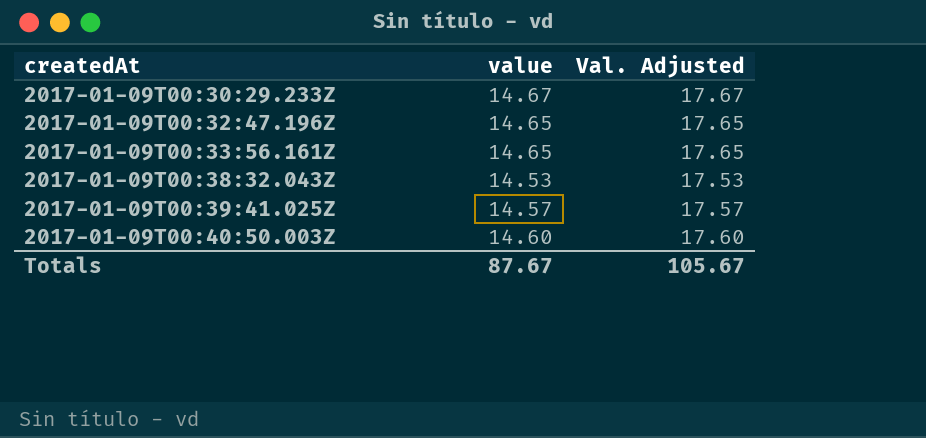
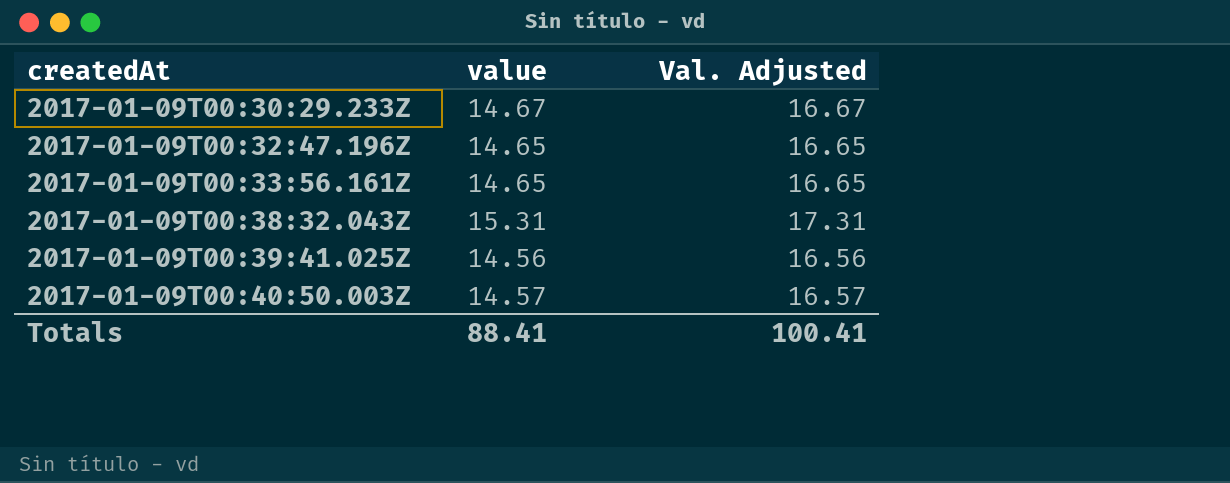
column Val. Adjusted | formula: [value] + 3 -> [value] + 2
2017-01-09T00:38:32.043Z | value: 14.53 -> 15.31
2017-01-09T00:39:41.025Z | value: 14.57 -> 14.56
2017-01-09T00:40:50.003Z | value: 14.60 -> 14.57
Totals | value: 87.67 -> 88.41
Totals | Val. Adjusted: 105.67 -> 100.41

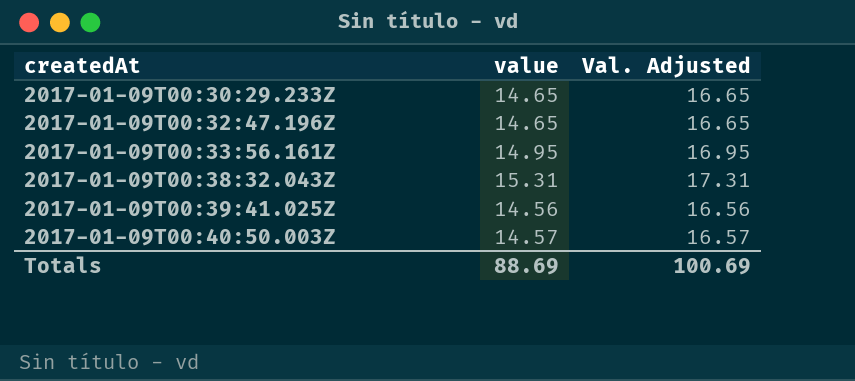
2017-01-09T00:30:29.233Z | value: 14.67 -> 14.65
2017-01-09T00:30:29.233Z | Val. Adjusted: 16.67 -> 16.65
2017-01-09T00:33:56.161Z | value: 14.65 -> 14.95
2017-01-09T00:33:56.161Z | Val. Adjusted: 16.65 -> 16.95
Totals | value: 88.41 -> 88.69
Totals | Val. Adjusted: 100.41 -> 100.69

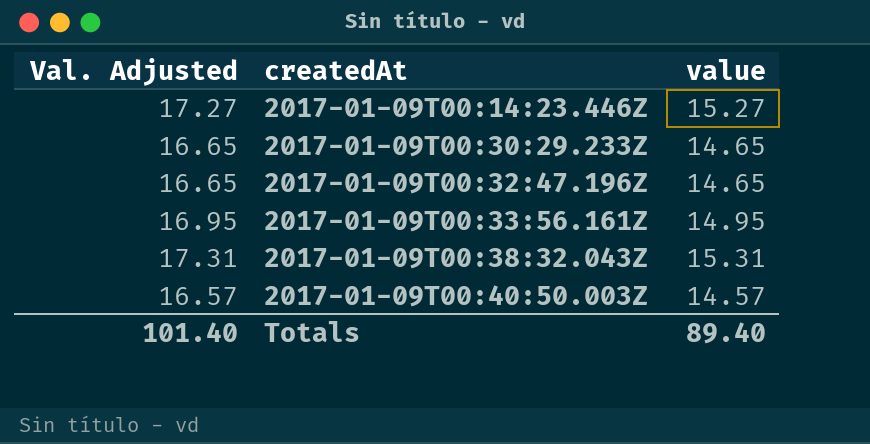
column Val. Adjusted | position: 3 -> 1
row 2017-01-09T00:39:41.025Z: 14.56 | 16.56 -> none
row 2017-01-09T00:14:23.446Z: none -> 17.27 | 15.27
Totals | Val. Adjusted: 100.69 -> 101.40
Totals | value: 88.69 -> 89.40

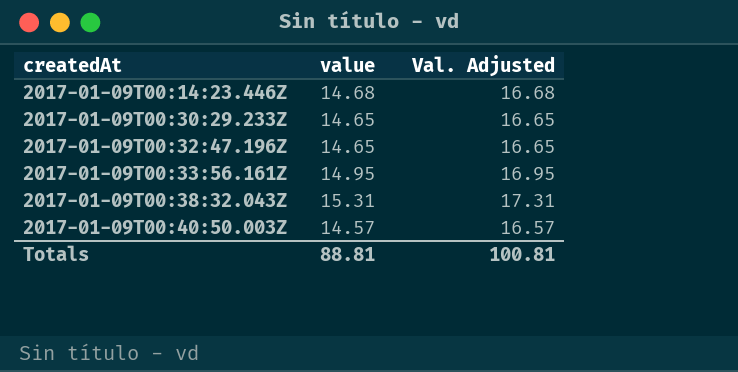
column Val. Adjusted | position: 1 -> 3
2017-01-09T00:14:23.446Z | value: 15.27 -> 14.68
2017-01-09T00:14:23.446Z | Val. Adjusted: 17.27 -> 16.68
Totals | value: 89.40 -> 88.81
Totals | Val. Adjusted: 101.40 -> 100.81

